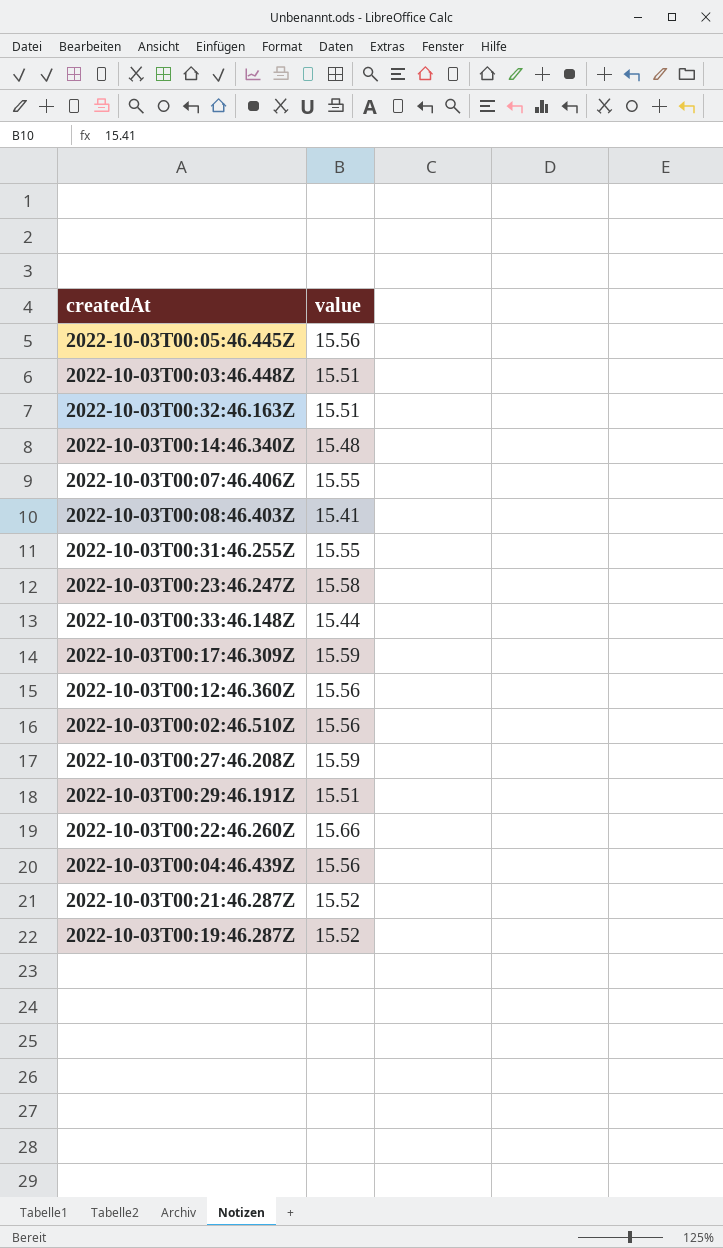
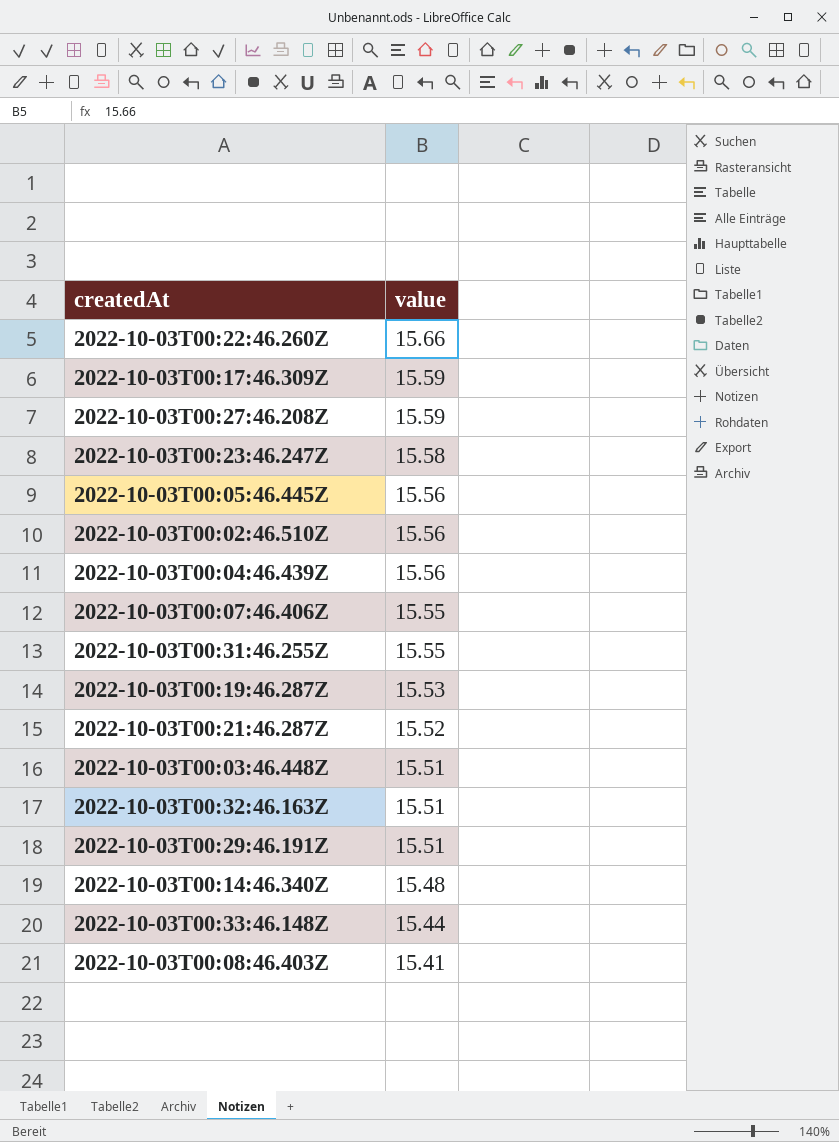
row order: none -> value descending
row 2022-10-03T00:12:46.360Z: 15.56 -> none
2022-10-03T00:19:46.287Z | value: 15.52 -> 15.53

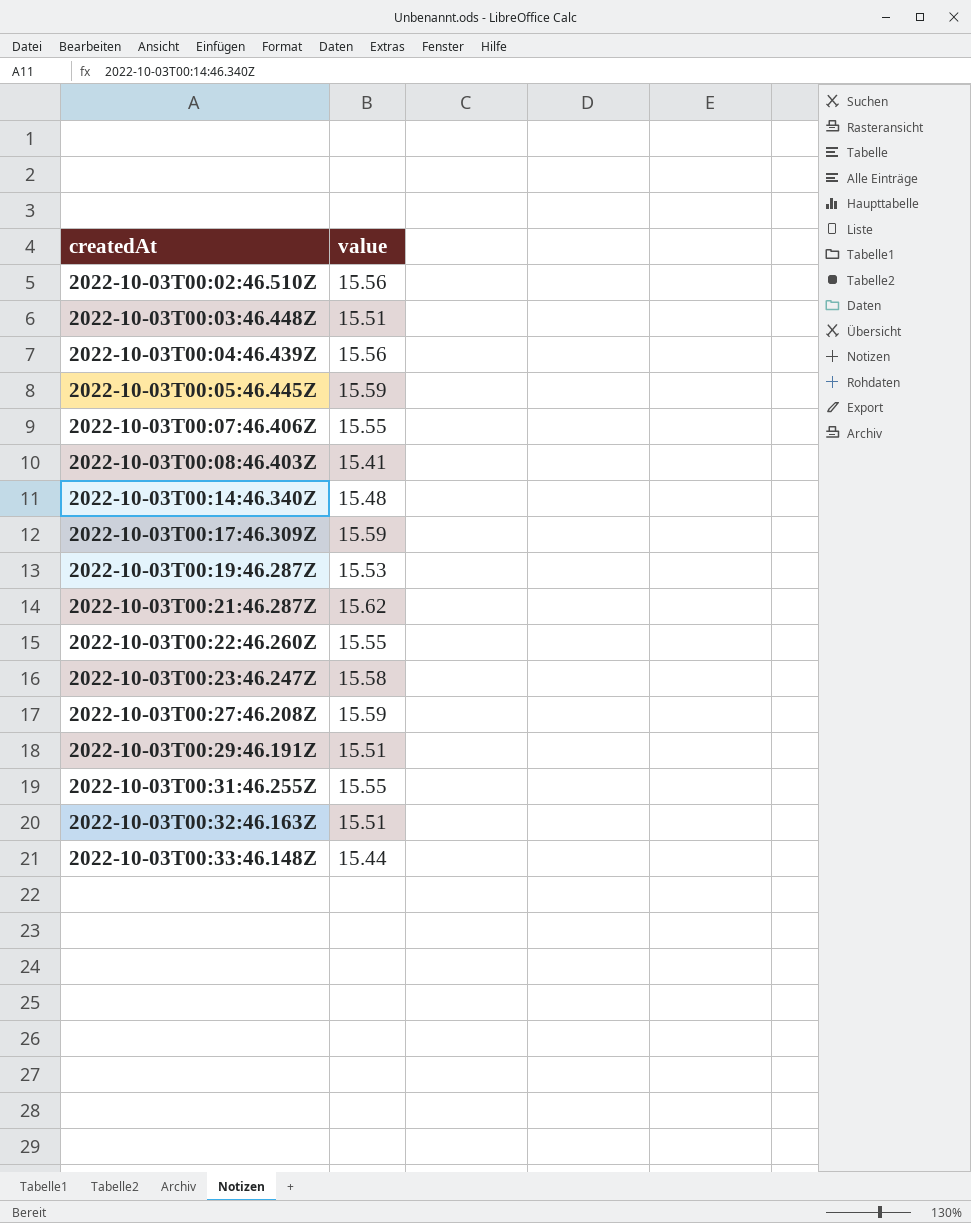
row order: value descending -> createdAt ascending
2022-10-03T00:05:46.445Z | value: 15.56 -> 15.59
2022-10-03T00:21:46.287Z | value: 15.52 -> 15.62
2022-10-03T00:22:46.260Z | value: 15.66 -> 15.55

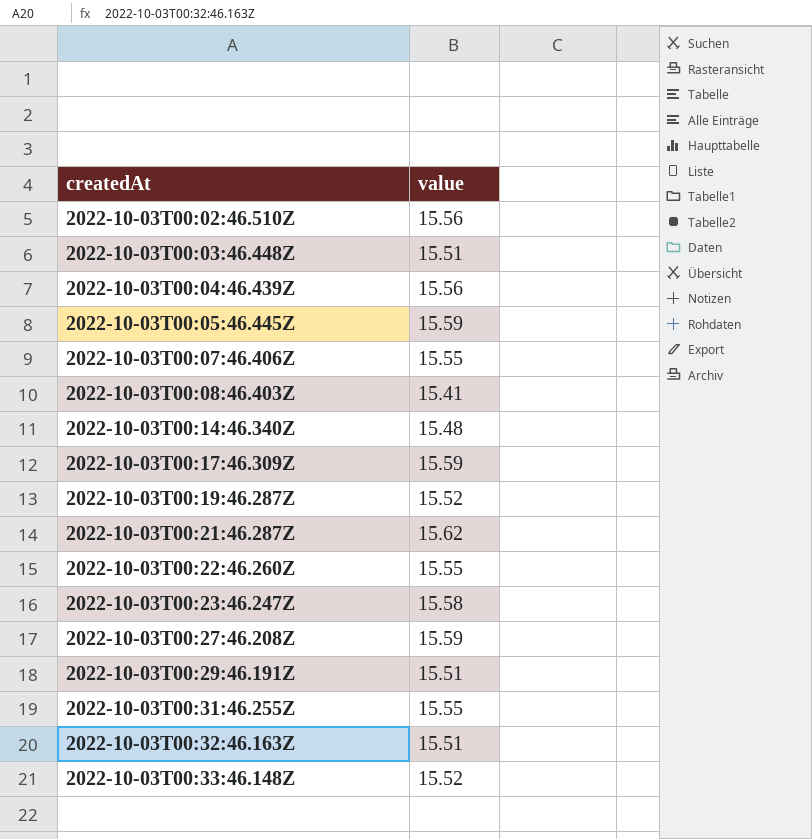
2022-10-03T00:19:46.287Z | value: 15.53 -> 15.52
2022-10-03T00:33:46.148Z | value: 15.44 -> 15.52

